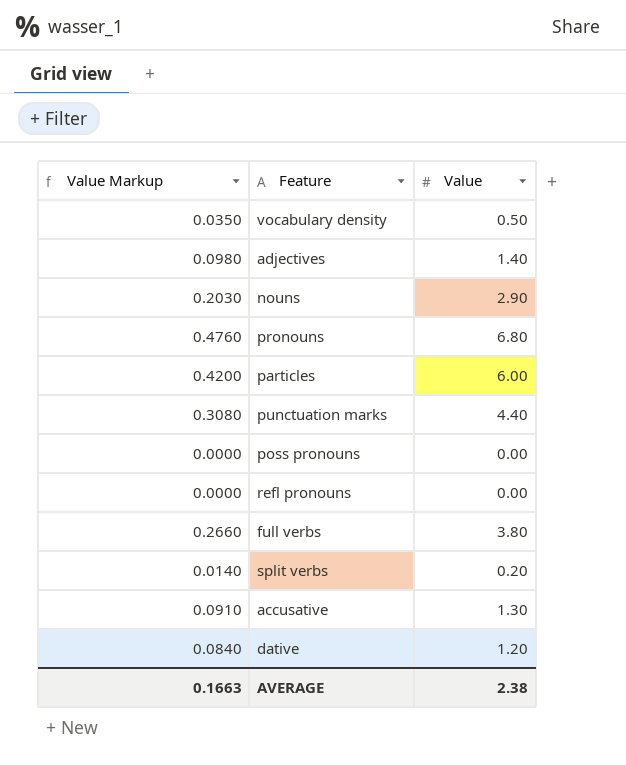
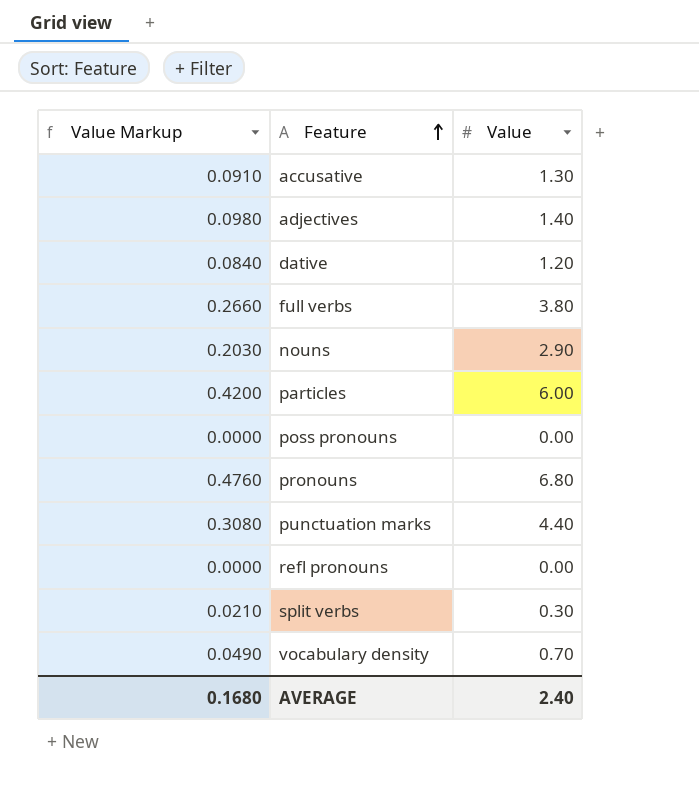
row order: none -> Feature ascending
split verbs | Value Markup: 0.0140 -> 0.0210
split verbs | Value: 0.20 -> 0.30
vocabulary density | Value Markup: 0.0350 -> 0.0490
vocabulary density | Value: 0.50 -> 0.70
AVERAGE | Value Markup: 0.1663 -> 0.1680
AVERAGE | Value: 2.38 -> 2.40

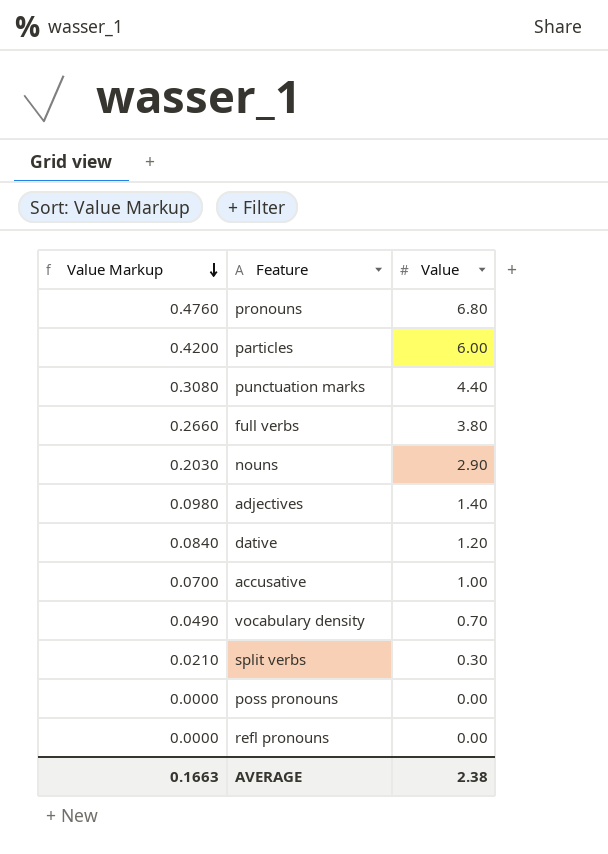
row order: Feature ascending -> Value Markup descending
accusative | Value Markup: 0.0910 -> 0.0700
accusative | Value: 1.30 -> 1.00
AVERAGE | Value Markup: 0.1680 -> 0.1663
AVERAGE | Value: 2.40 -> 2.38

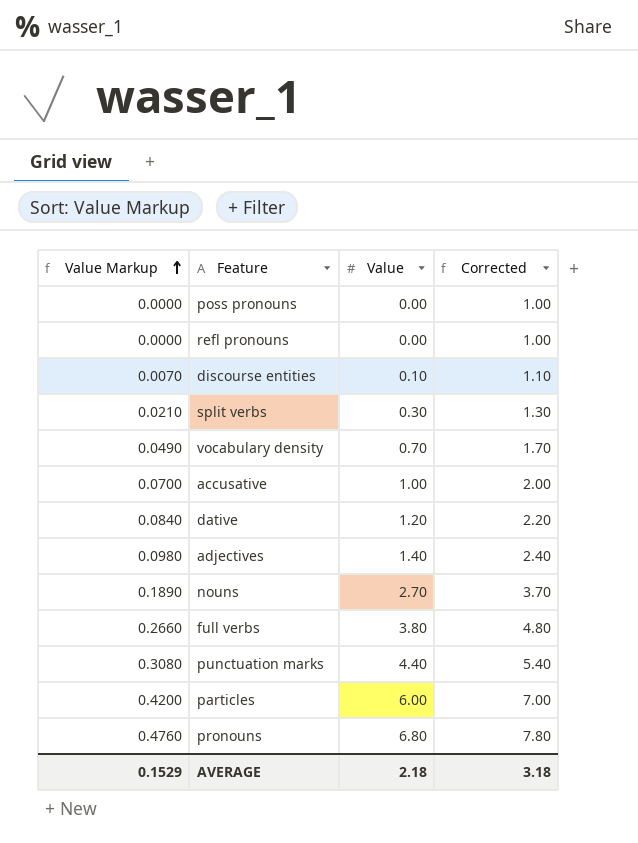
row order: Value Markup descending -> Value Markup ascending
column Corrected | formula: none -> [Value] + 1
row discourse entities: none -> 0.0070 | 0.10 | 1.10
nouns | Value Markup: 0.2030 -> 0.1890
nouns | Value: 2.90 -> 2.70
AVERAGE | Value Markup: 0.1663 -> 0.1529
AVERAGE | Value: 2.38 -> 2.18

